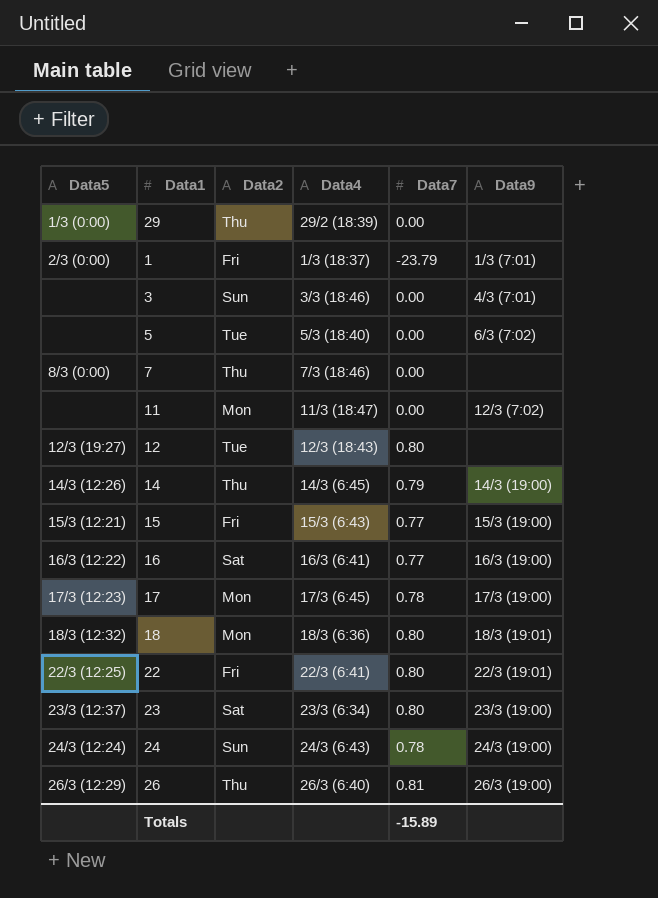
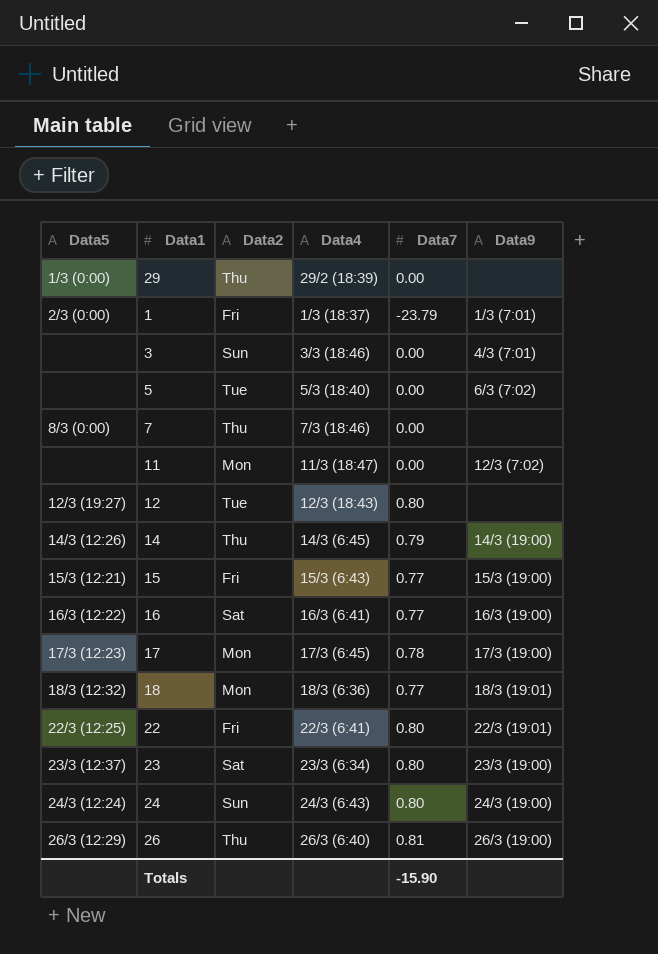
18 | Data7: 0.80 -> 0.77
24 | Data7: 0.78 -> 0.80
Totals | Data7: -15.89 -> -15.90

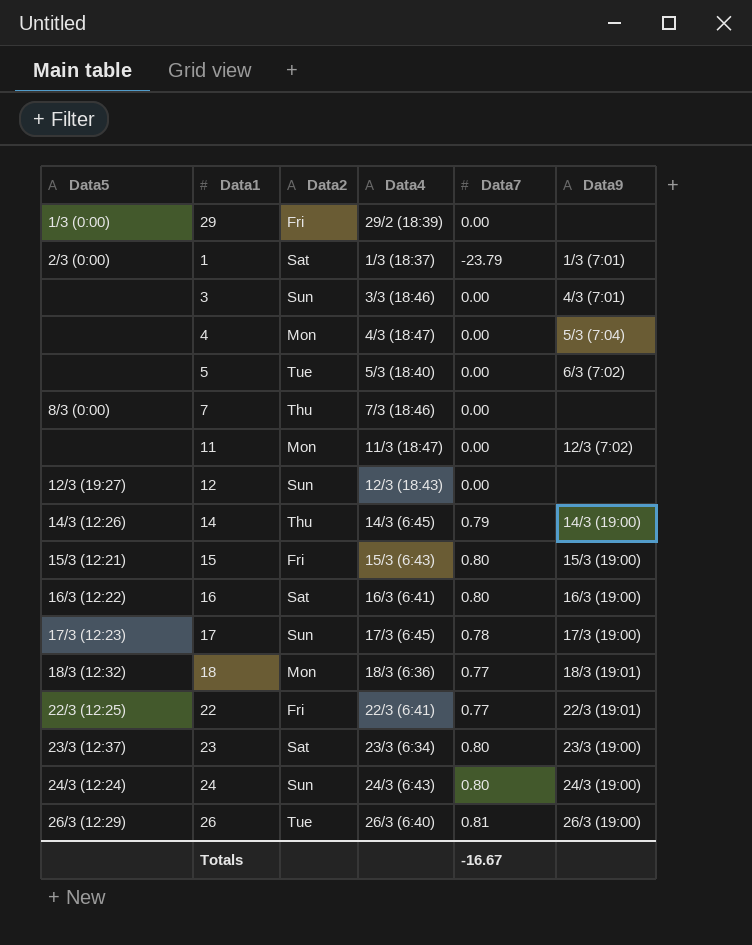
29 | Data2: Thu -> Fri
1 | Data2: Fri -> Sat
row 4: none -> none | Mon | 4/3 (18:47) | 0.00 | 5/3 (7:04)
12 | Data2: Tue -> Sun
12 | Data7: 0.80 -> 0.00
15 | Data7: 0.77 -> 0.80
16 | Data7: 0.77 -> 0.80
17 | Data2: Mon -> Sun
22 | Data7: 0.80 -> 0.77
26 | Data2: Thu -> Tue
Totals | Data7: -15.90 -> -16.67

